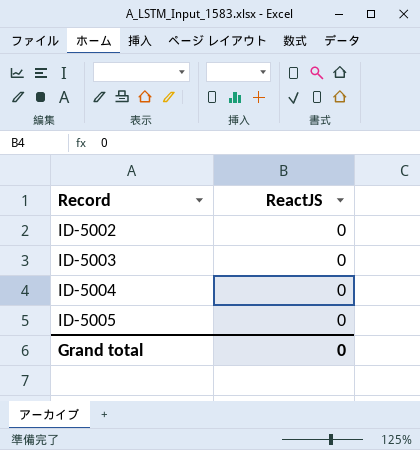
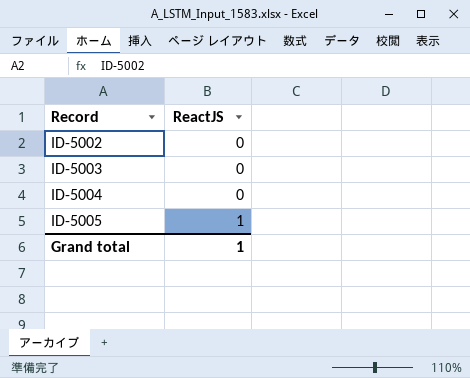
ID-5005 | ReactJS: 0 -> 1
Grand total | ReactJS: 0 -> 1

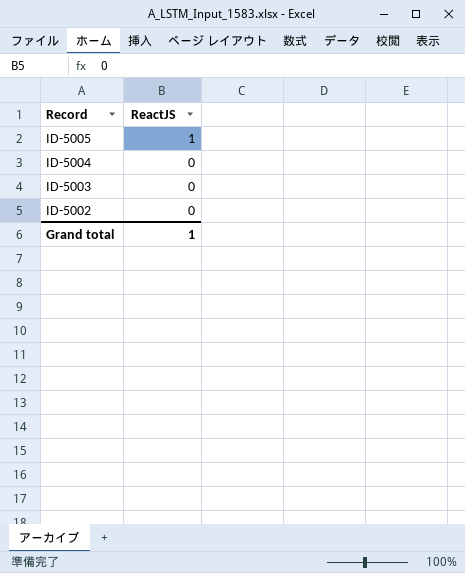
row order: Record ascending -> Record descending

